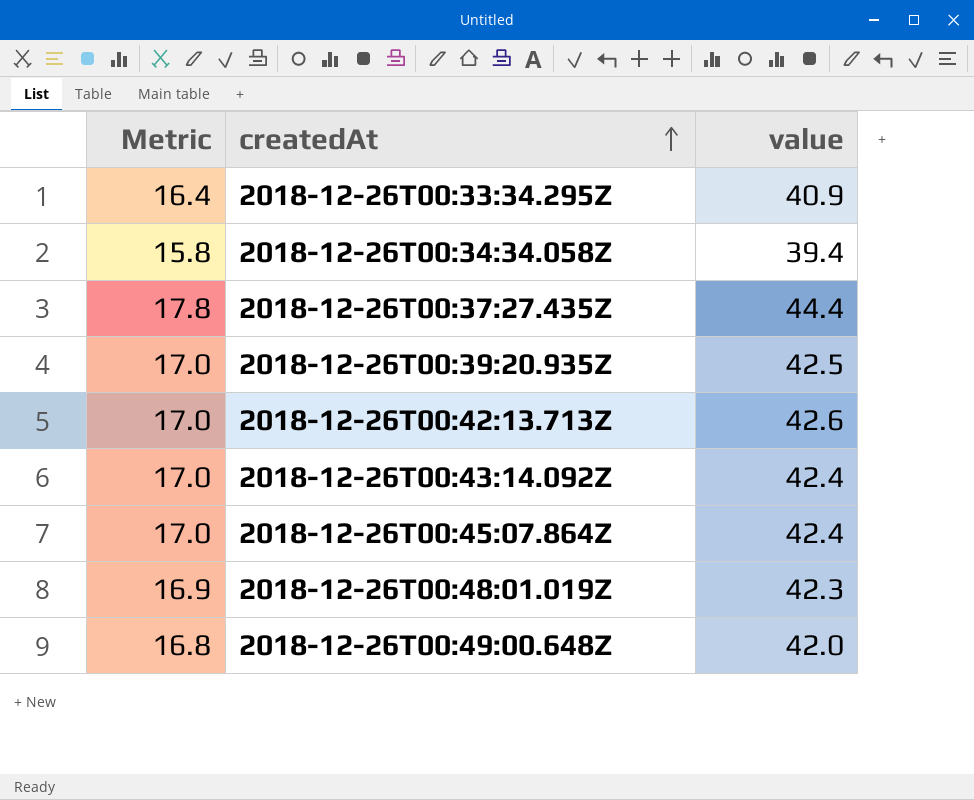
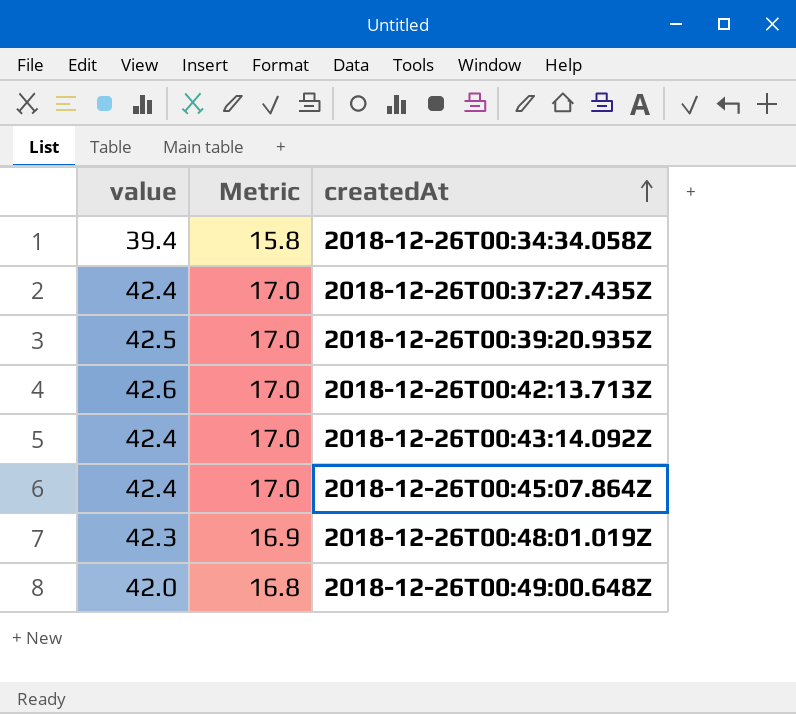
column value | position: 3 -> 1
row 2018-12-26T00:33:34.295Z: 16.4 | 40.9 -> none
2018-12-26T00:37:27.435Z | value: 44.4 -> 42.4
2018-12-26T00:37:27.435Z | Metric: 17.8 -> 17.0

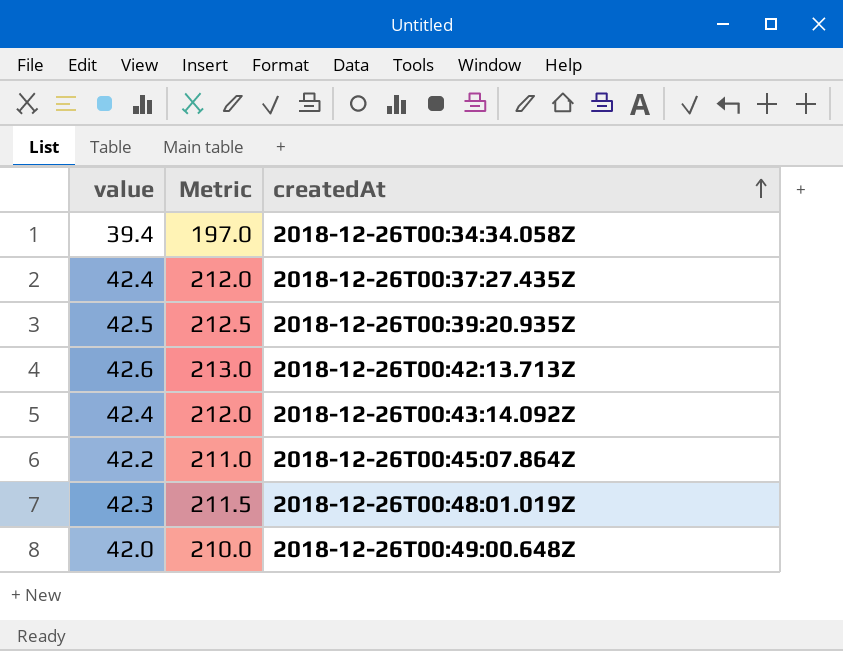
column Metric | formula: [value] * 0.4 -> [value] * 5
2018-12-26T00:45:07.864Z | value: 42.4 -> 42.2

